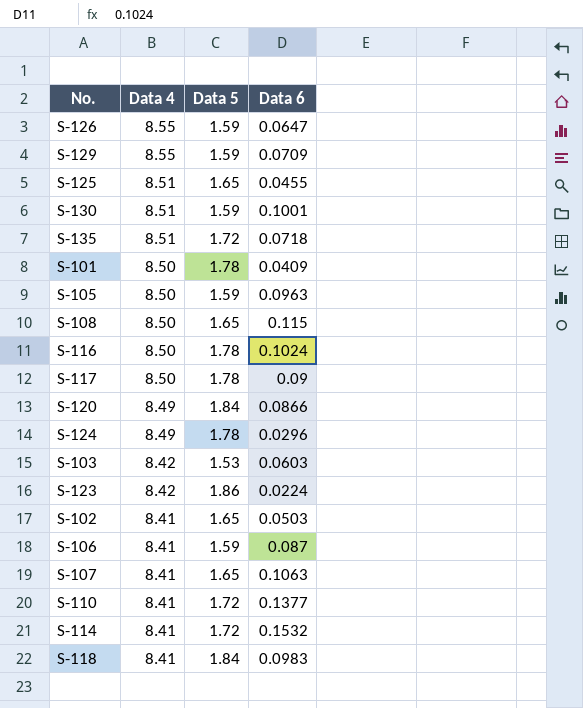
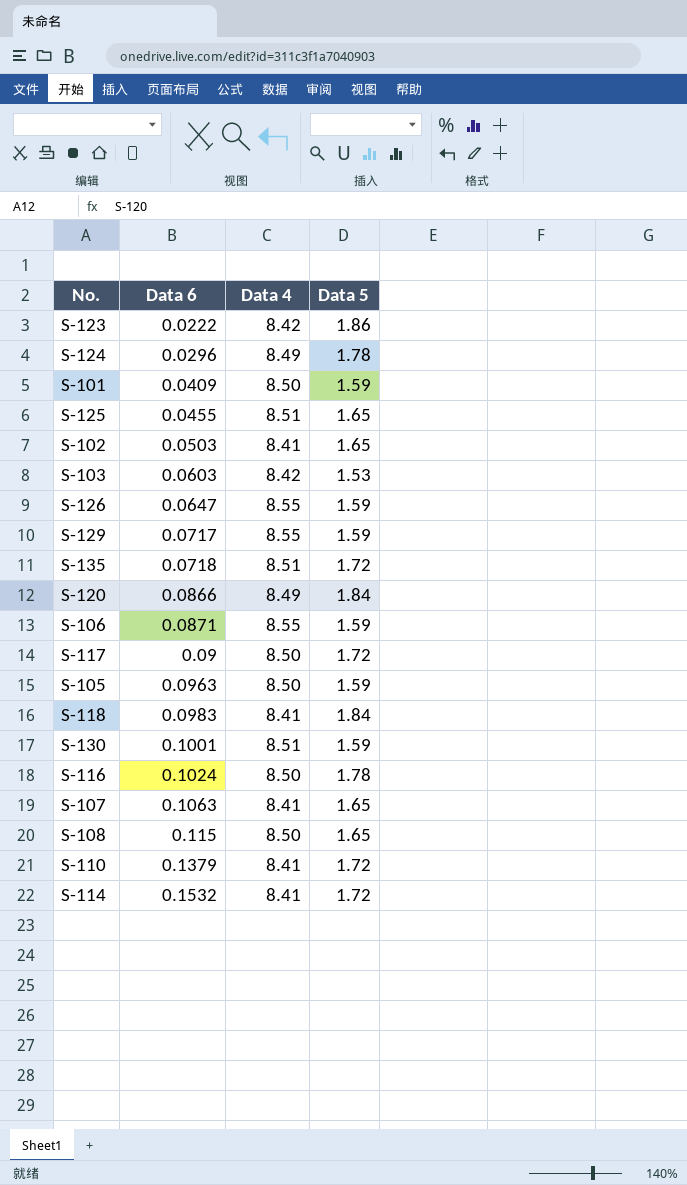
row order: Data 4 descending -> Data 6 ascending
column Data 6 | position: 4 -> 2
S-123 | Data 6: 0.0224 -> 0.0222
S-101 | Data 5: 1.78 -> 1.59
S-129 | Data 6: 0.0709 -> 0.0717
S-106 | Data 6: 0.087 -> 0.0871
S-106 | Data 4: 8.41 -> 8.55
S-117 | Data 5: 1.78 -> 1.72
S-110 | Data 6: 0.1377 -> 0.1379

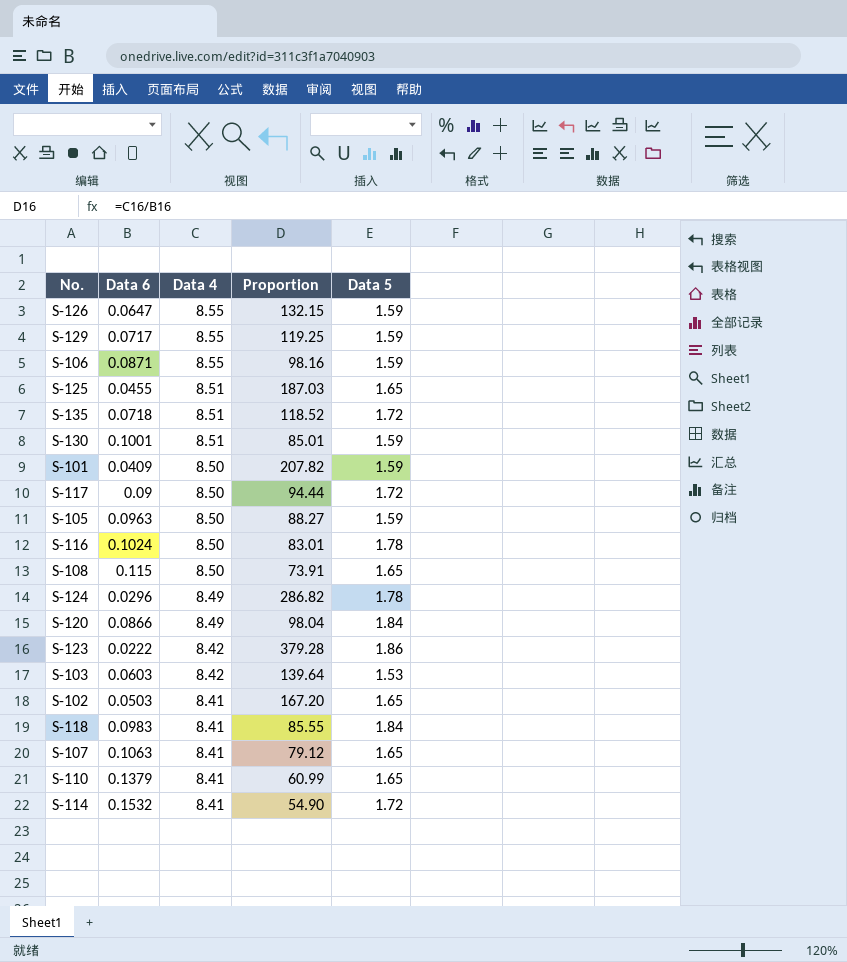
row order: Data 6 ascending -> Data 4 descending
column Proportion | formula: none -> [Data 4] / [Data 6]
S-110 | Data 5: 1.72 -> 1.65

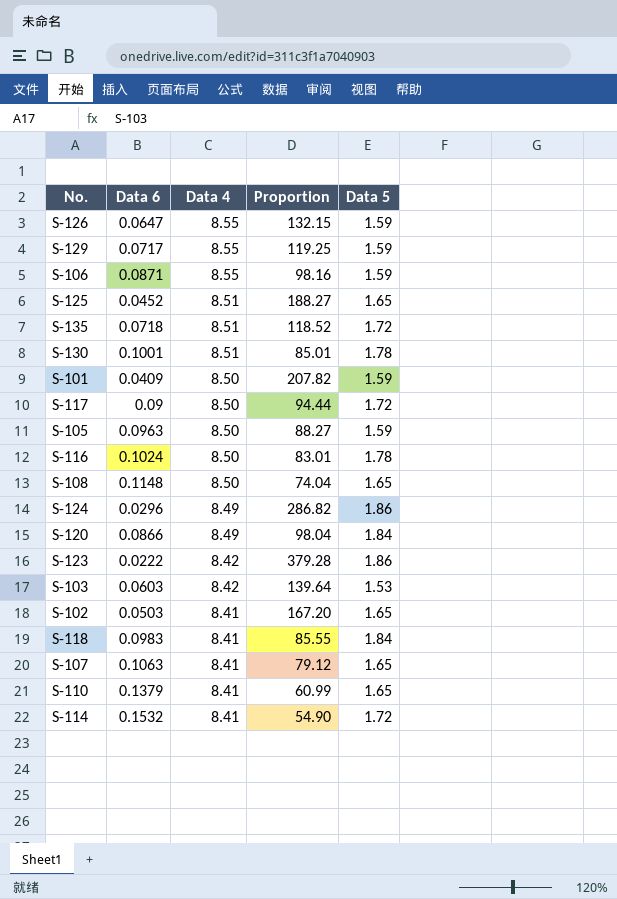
S-125 | Data 6: 0.0455 -> 0.0452
S-125 | Proportion: 187.03 -> 188.27
S-130 | Data 5: 1.59 -> 1.78
S-108 | Data 6: 0.115 -> 0.1148
S-108 | Proportion: 73.91 -> 74.04
S-124 | Data 5: 1.78 -> 1.86

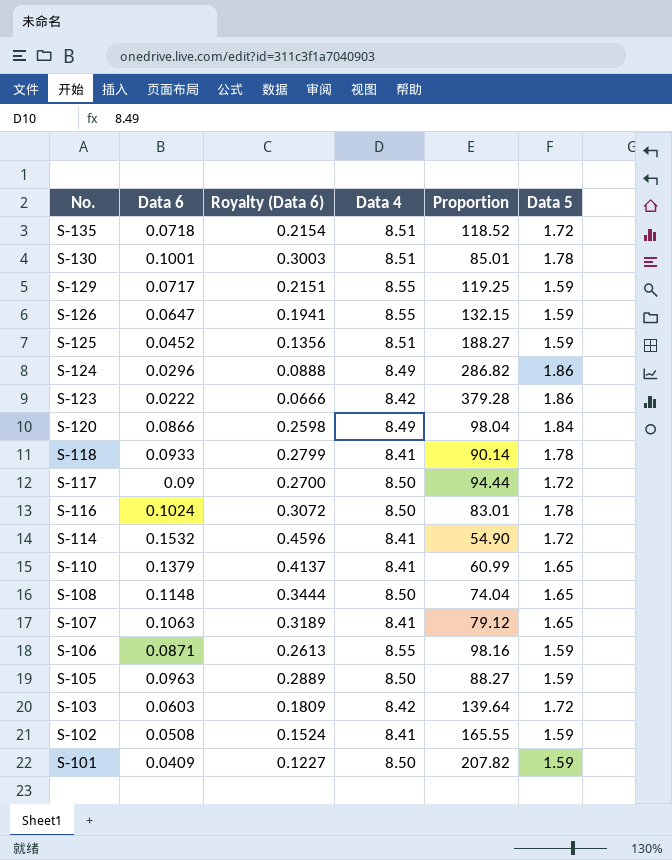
row order: Data 4 descending -> No. descending
column Royalty (Data 6) | formula: none -> [Data 6] * 3
S-125 | Data 5: 1.65 -> 1.59
S-118 | Data 6: 0.0983 -> 0.0933
S-118 | Proportion: 85.55 -> 90.14
S-118 | Data 5: 1.84 -> 1.78
S-103 | Data 5: 1.53 -> 1.72
S-102 | Data 6: 0.0503 -> 0.0508
S-102 | Proportion: 167.20 -> 165.55
S-102 | Data 5: 1.65 -> 1.59

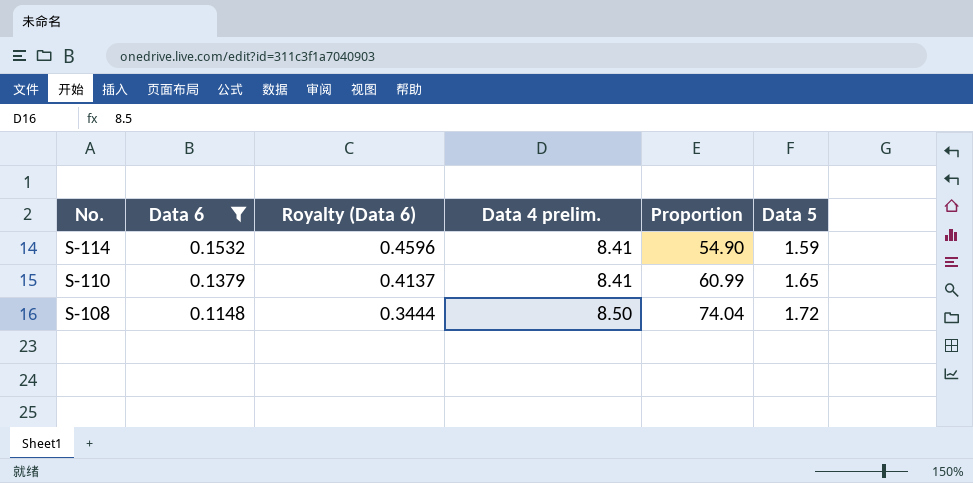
filter: none -> Data 6 >= 0.1148
column name: Data 4 -> Data 4 prelim.
S-114 | Data 5: 1.72 -> 1.59
S-108 | Data 5: 1.65 -> 1.72

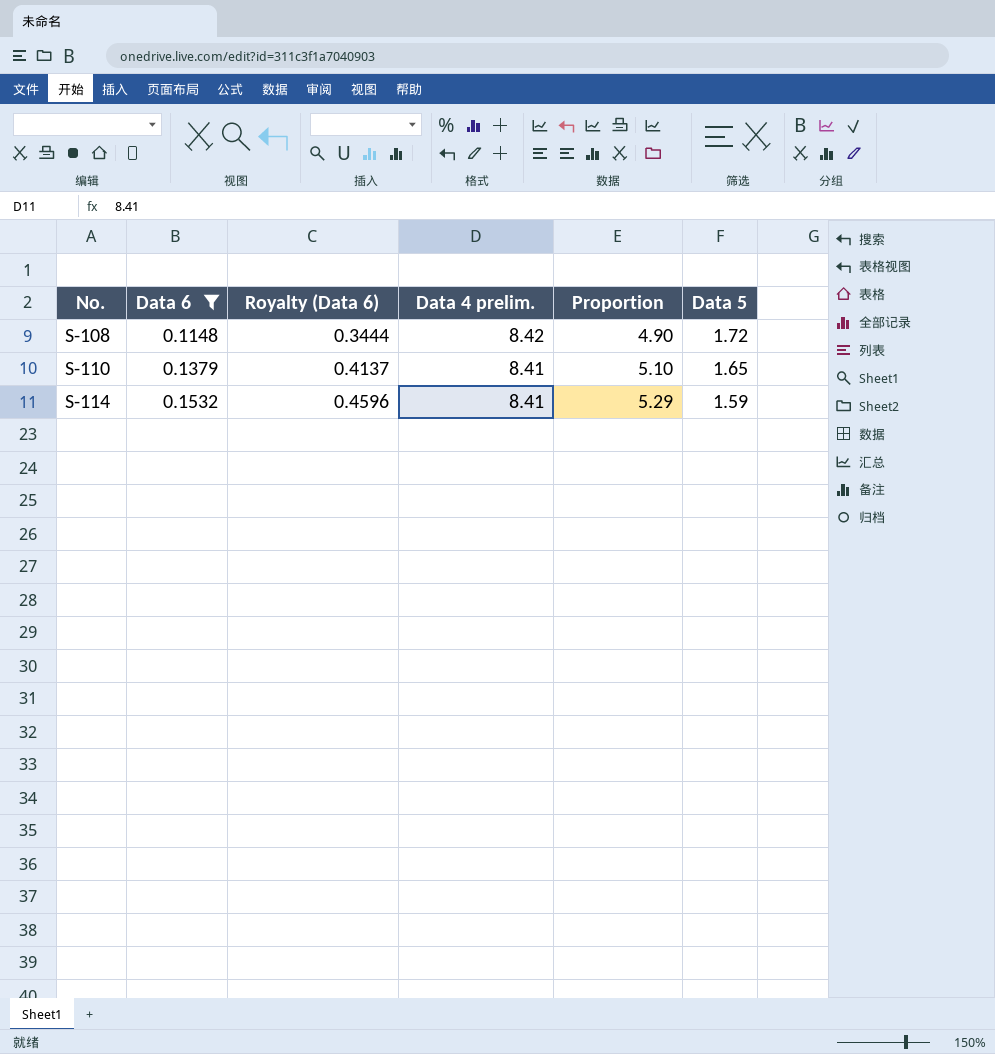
row order: No. descending -> No. ascending
column Proportion | formula: [Data 4 prelim.] / [Data 6] -> [Data 4 prelim.] / [Data 5]
S-108 | Data 4 prelim.: 8.50 -> 8.42

